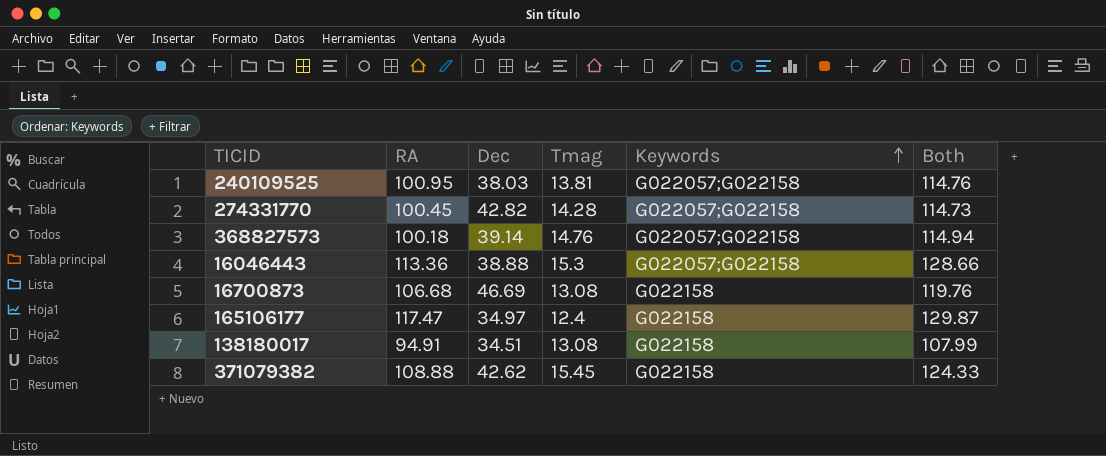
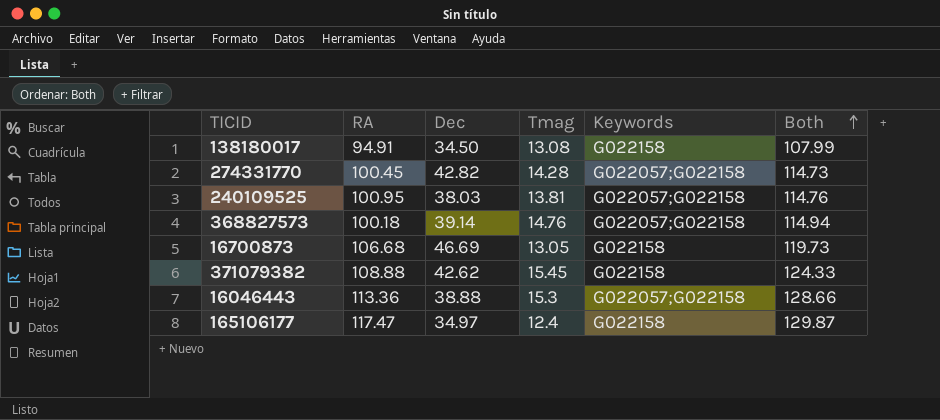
row order: Keywords ascending -> Both ascending
138180017 | Dec: 34.51 -> 34.50
16700873 | Tmag: 13.08 -> 13.05
16700873 | Both: 119.76 -> 119.73

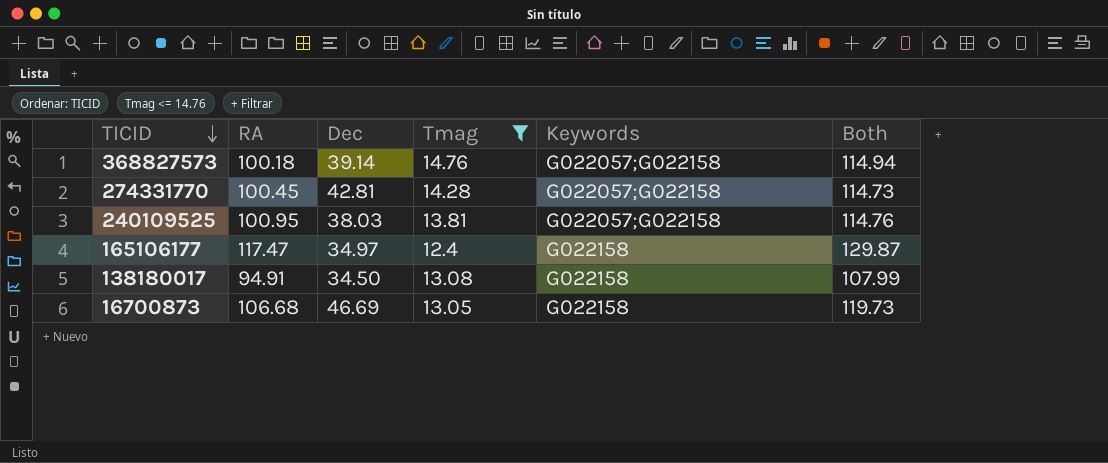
filter: none -> Tmag <= 14.76
row order: Both ascending -> TICID descending
274331770 | Dec: 42.82 -> 42.81

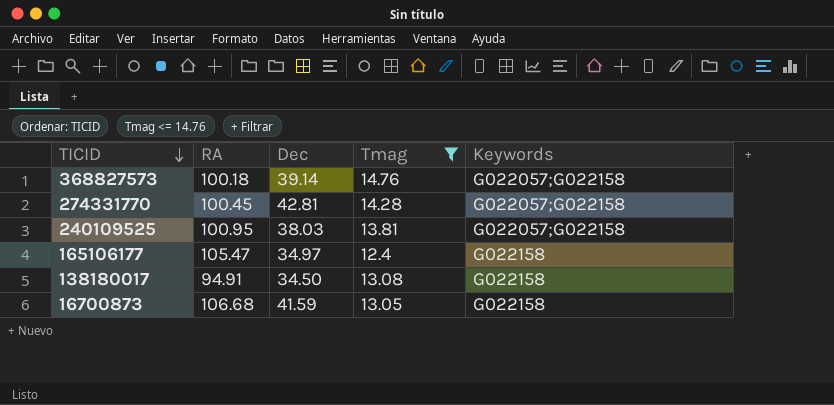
column Both | formula: [RA] + [Tmag] -> none
165106177 | RA: 117.47 -> 105.47
16700873 | Dec: 46.69 -> 41.59

